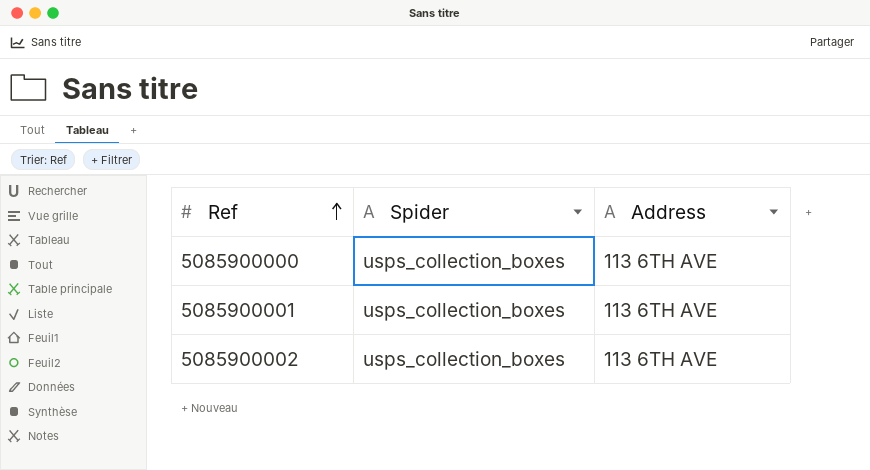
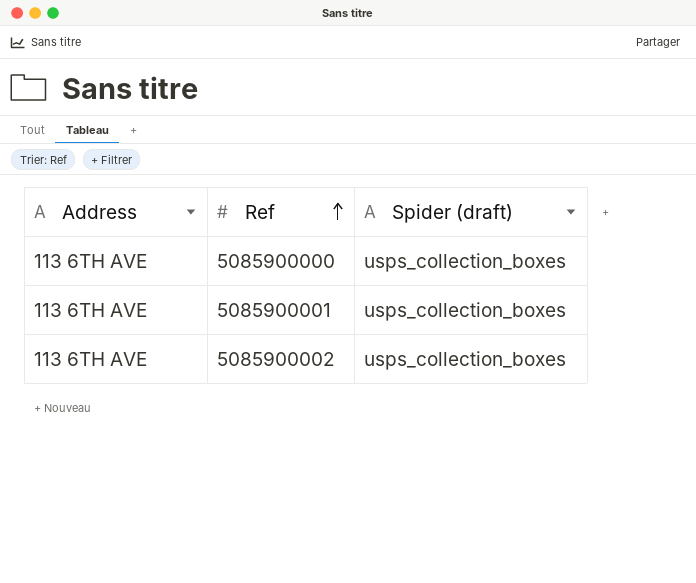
column Address | position: 3 -> 1
column name: Spider -> Spider (draft)

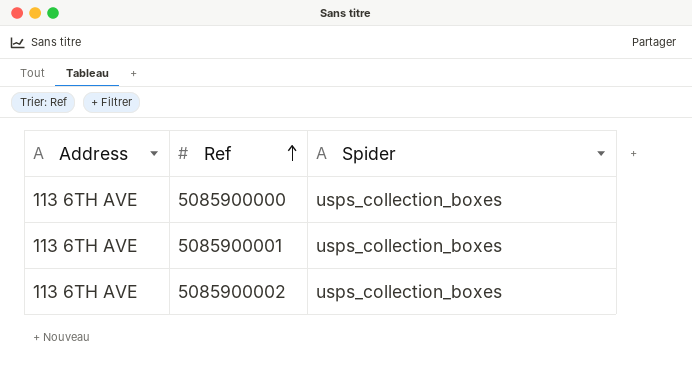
column name: Spider (draft) -> Spider

